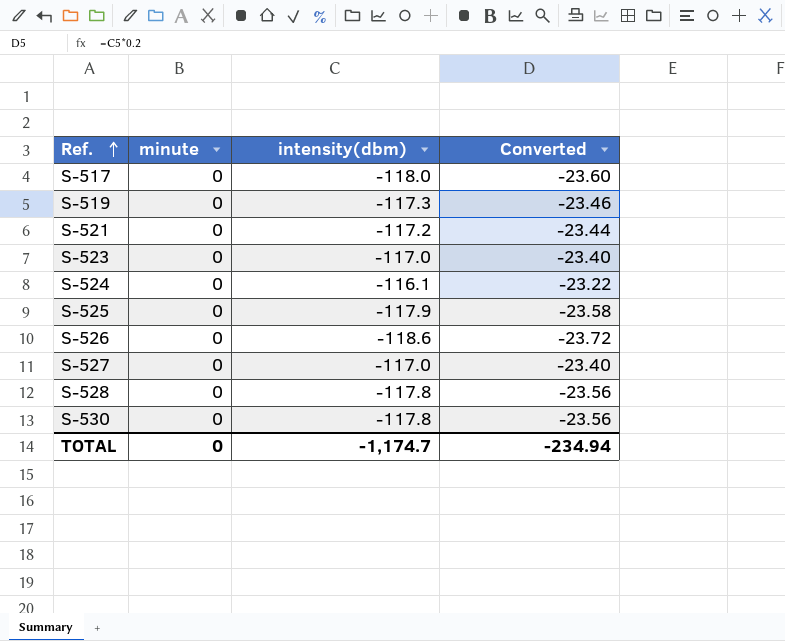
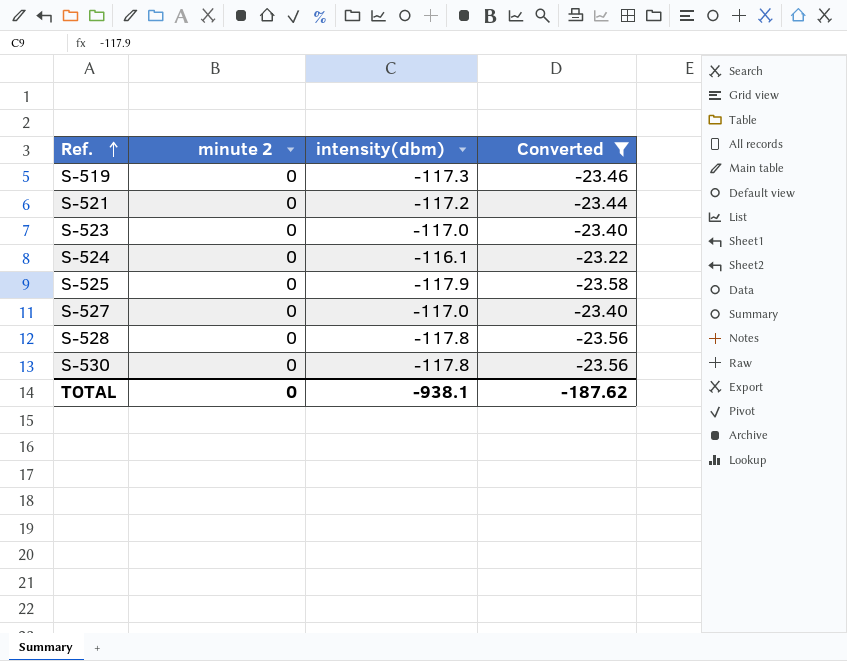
filter: none -> Converted >= -23.58
column name: minute -> minute 2
TOTAL | intensity(dbm): -1,174.7 -> -938.1
TOTAL | Converted: -234.94 -> -187.62

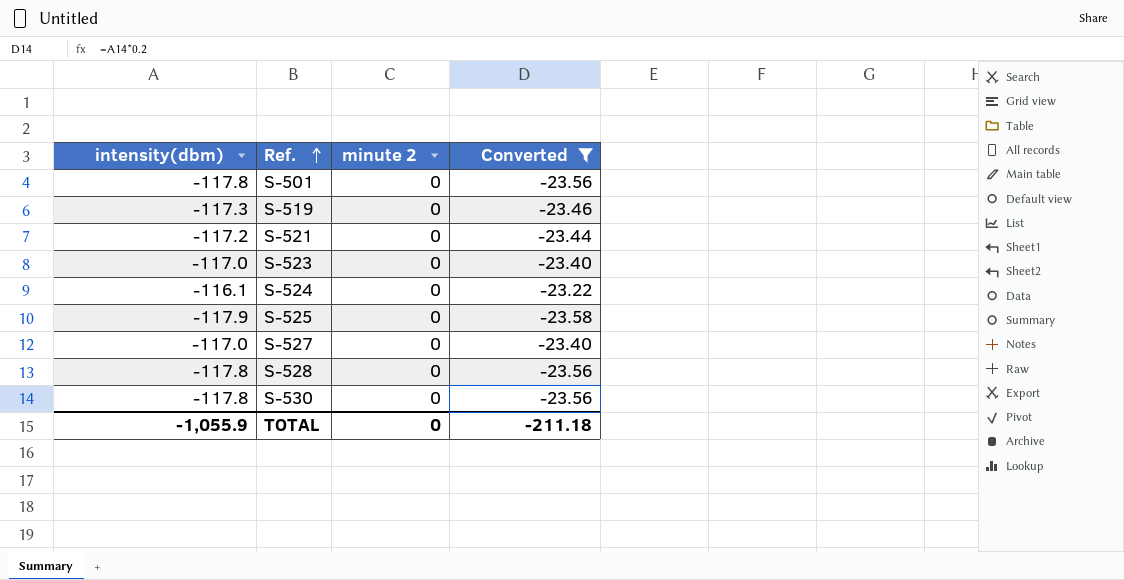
column intensity(dbm) | position: 3 -> 1
row S-501: none -> -117.8 | 0 | -23.56
TOTAL | intensity(dbm): -938.1 -> -1,055.9
TOTAL | Converted: -187.62 -> -211.18

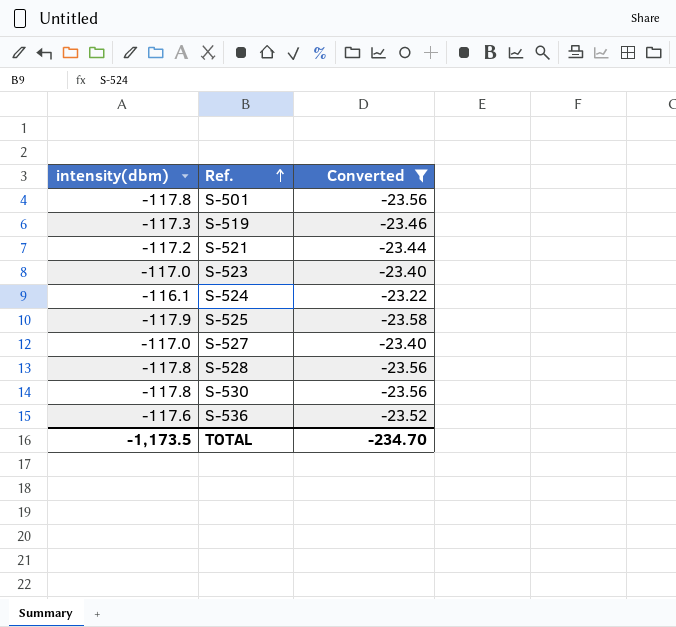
column minute 2 | position: 3 -> none
row S-536: none -> -117.6 | -23.52
TOTAL | intensity(dbm): -1,055.9 -> -1,173.5
TOTAL | Converted: -211.18 -> -234.70

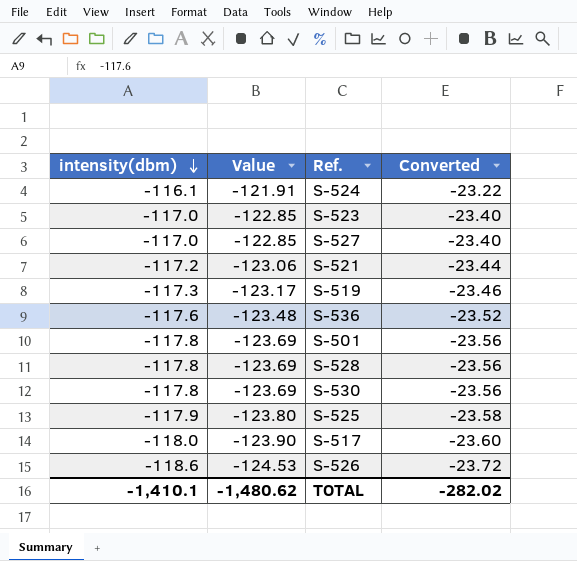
filter: Converted >= -23.58 -> none
row order: Ref. ascending -> intensity(dbm) descending
column Value | formula: none -> [intensity(dbm)] * 1.05
TOTAL | intensity(dbm): -1,173.5 -> -1,410.1
TOTAL | Converted: -234.70 -> -282.02

